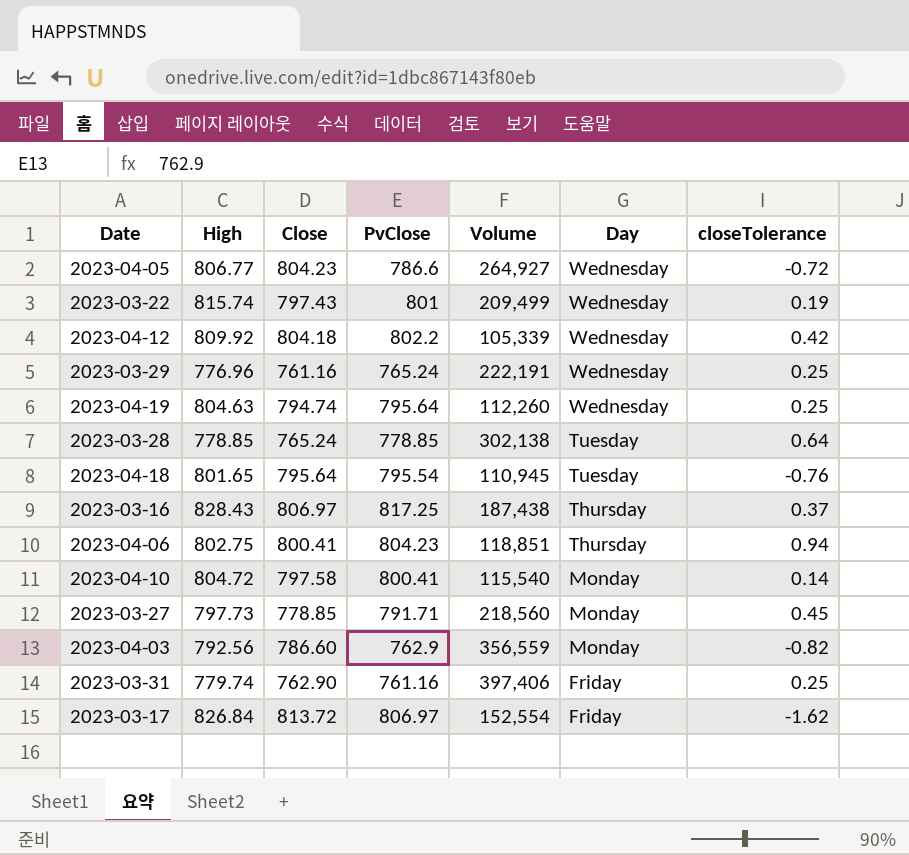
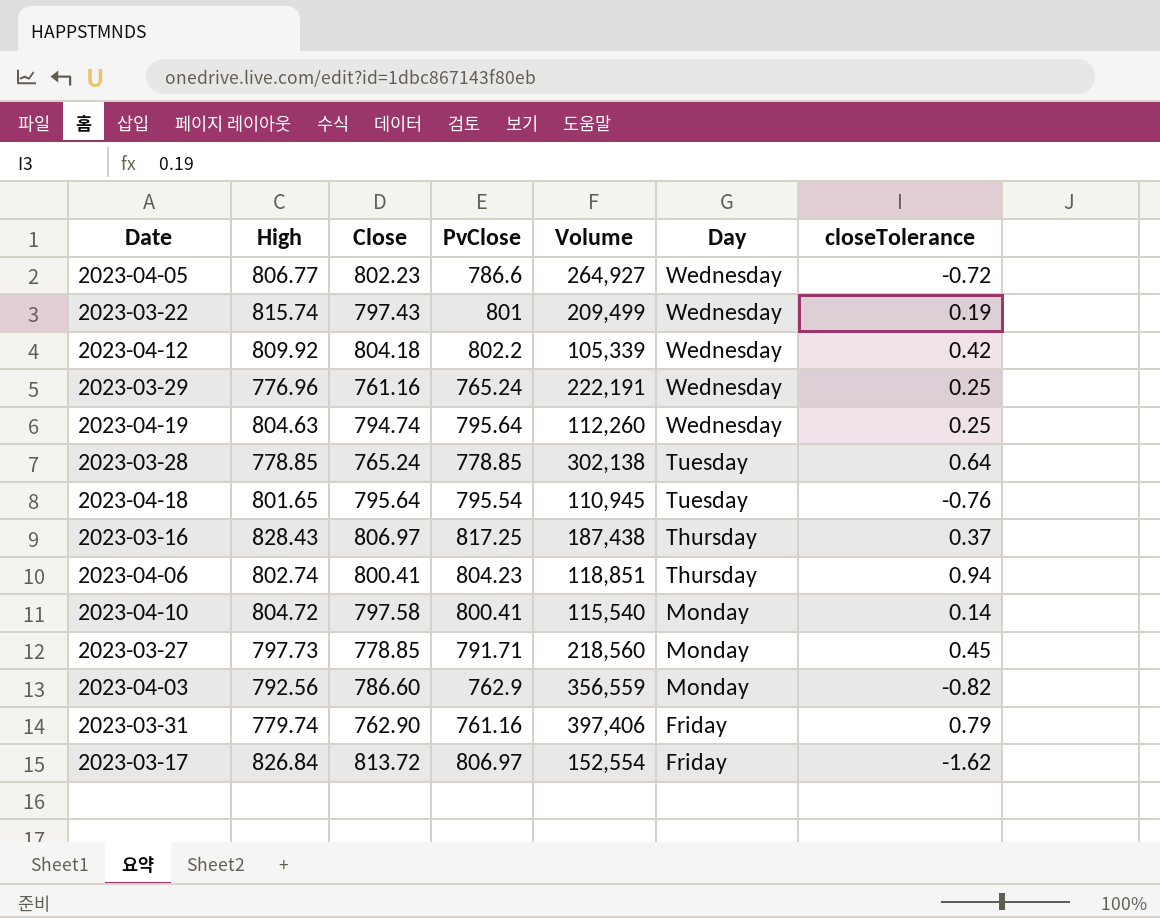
2023-04-05 | Close: 804.23 -> 802.23
2023-04-06 | High: 802.75 -> 802.74
2023-03-31 | closeTolerance: 0.25 -> 0.79

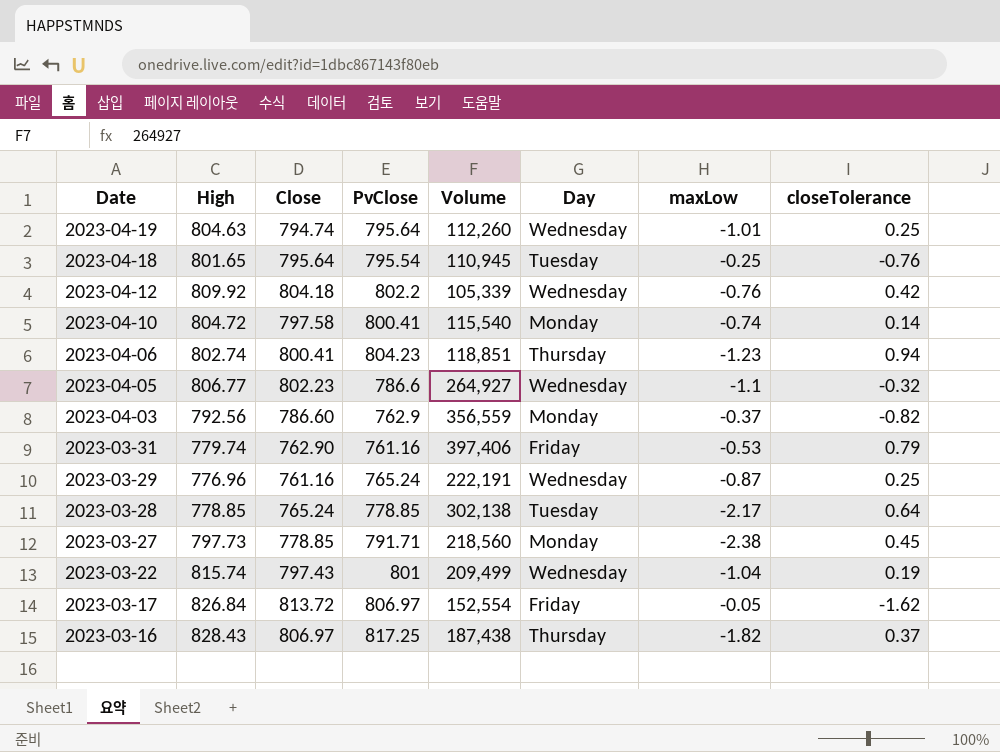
row order: Day descending -> Date descending
column maxLow | position: none -> 7
2023-04-05 | closeTolerance: -0.72 -> -0.32

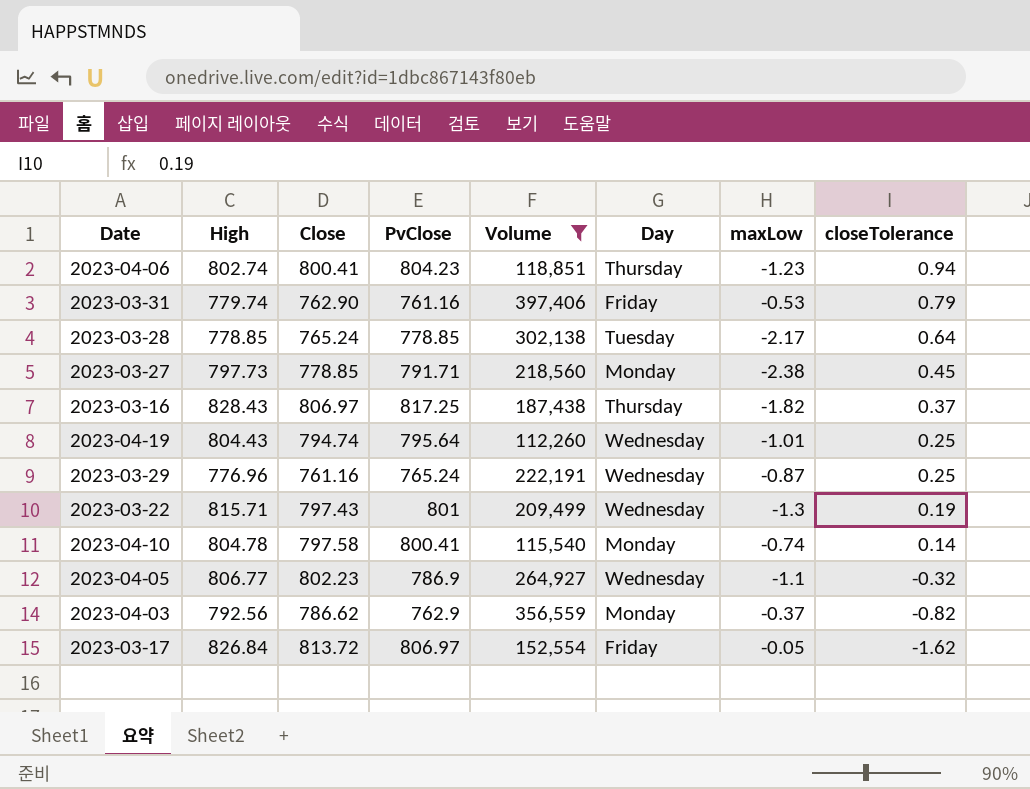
filter: none -> Volume >= 112,260
row order: Date descending -> closeTolerance descending
2023-04-19 | High: 804.63 -> 804.43
2023-03-22 | High: 815.74 -> 815.71
2023-03-22 | maxLow: -1.04 -> -1.3
2023-04-10 | High: 804.72 -> 804.78
2023-04-05 | PvClose: 786.6 -> 786.9
2023-04-03 | Close: 786.60 -> 786.62

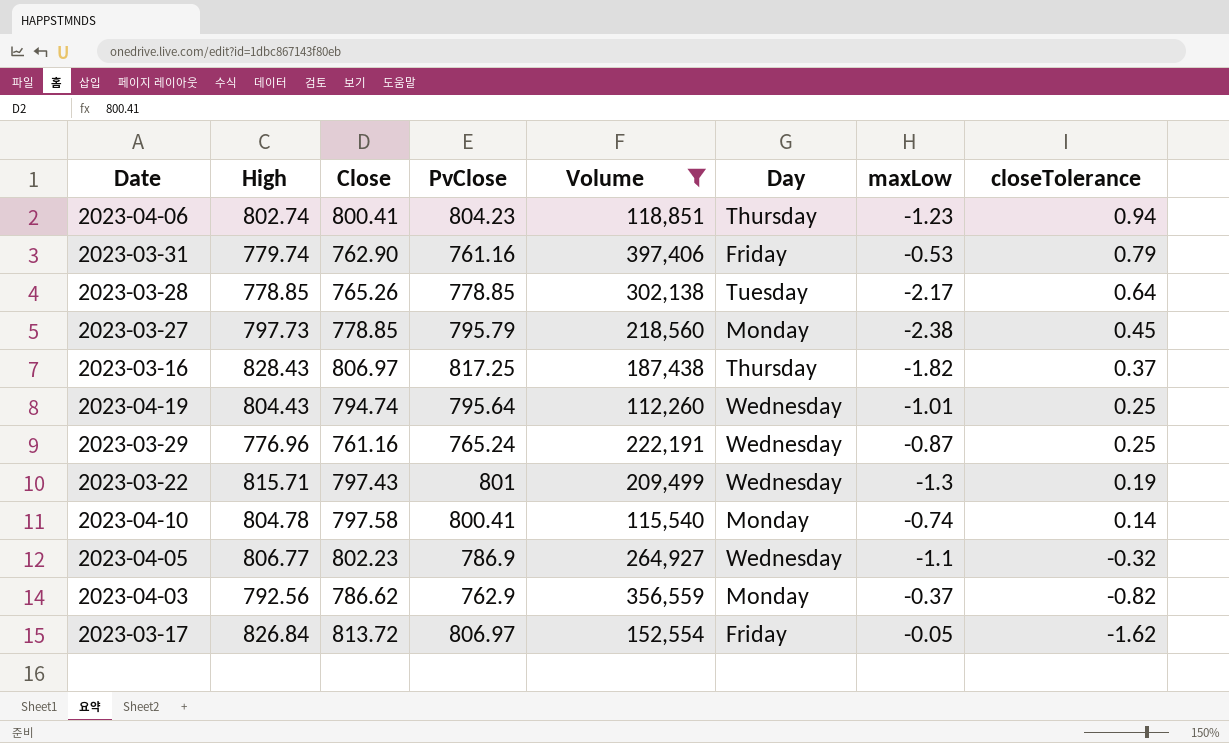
2023-03-28 | Close: 765.24 -> 765.26
2023-03-27 | PvClose: 791.71 -> 795.79

